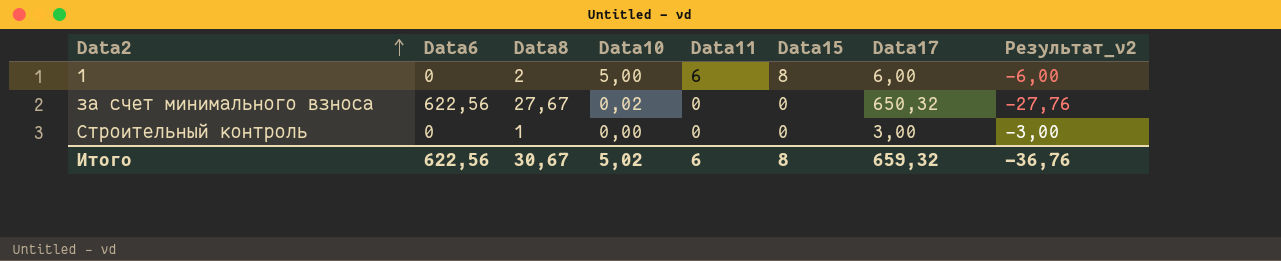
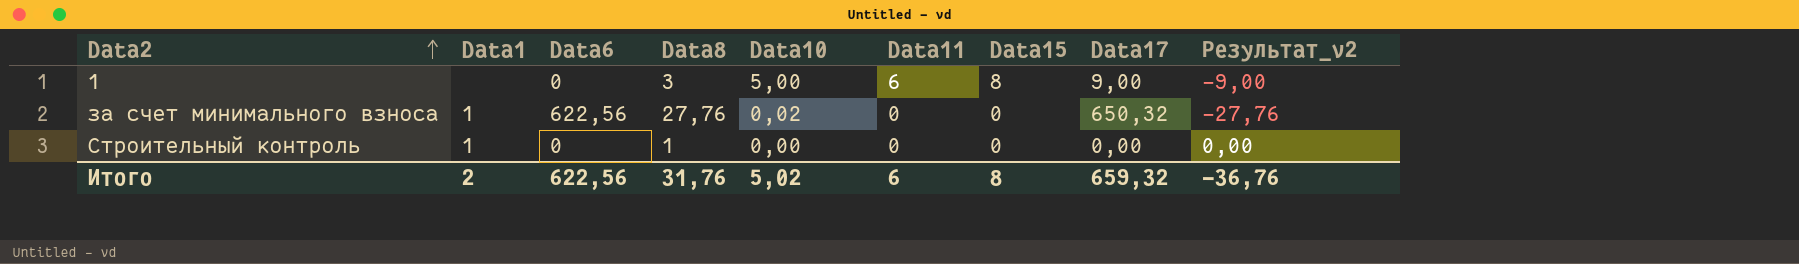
column Data1 | position: none -> 2
1 | Data8: 2 -> 3
1 | Data17: 6,00 -> 9,00
1 | Результат_v2: -6,00 -> -9,00
за счет минимального взноса | Data8: 27,67 -> 27,76
Строительный контроль | Data17: 3,00 -> 0,00
Строительный контроль | Результат_v2: -3,00 -> 0,00
Итого | Data8: 30,67 -> 31,76

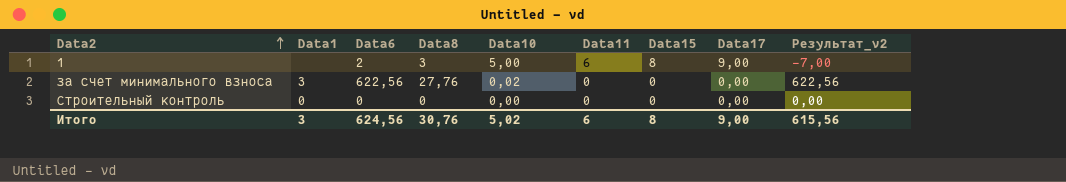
1 | Data6: 0 -> 2
1 | Результат_v2: -9,00 -> -7,00
за счет минимального взноса | Data1: 1 -> 3
за счет минимального взноса | Data17: 650,32 -> 0,00
за счет минимального взноса | Результат_v2: -27,76 -> 622,56
Строительный контроль | Data1: 1 -> 0
Строительный контроль | Data8: 1 -> 0
Итого | Data1: 2 -> 3
Итого | Data6: 622,56 -> 624,56
Итого | Data8: 31,76 -> 30,76
Итого | Data17: 659,32 -> 9,00
Итого | Результат_v2: -36,76 -> 615,56

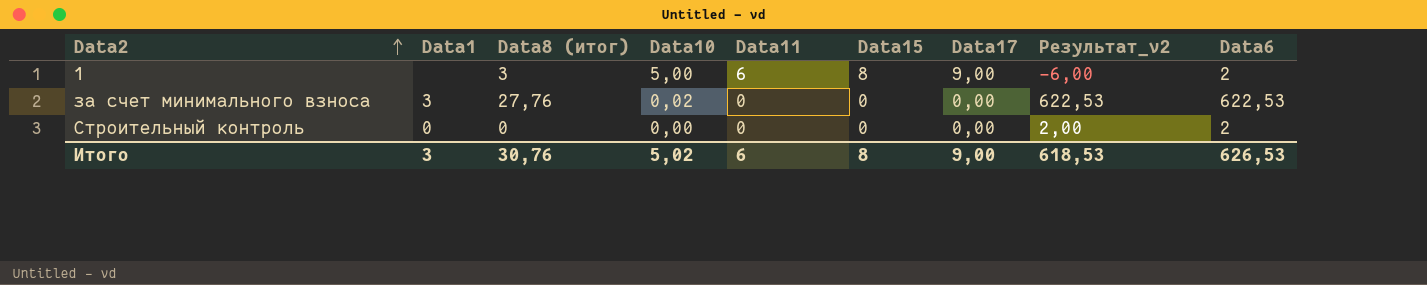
column name: Data8 -> Data8 (итог)
column Результат_v2 | formula: [Data6] - [Data17] -> [Data6] - [Data15]
column Data6 | position: 3 -> 9
за счет минимального взноса | Data6: 622,56 -> 622,53
Строительный контроль | Data6: 0 -> 2
Итого | Результат_v2: 615,56 -> 618,53
Итого | Data6: 624,56 -> 626,53

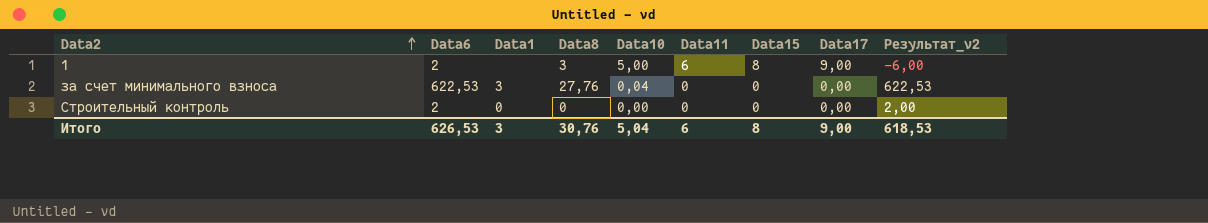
column Data6 | position: 9 -> 2
column name: Data8 (итог) -> Data8
за счет минимального взноса | Data10: 0,02 -> 0,04
Итого | Data10: 5,02 -> 5,04

